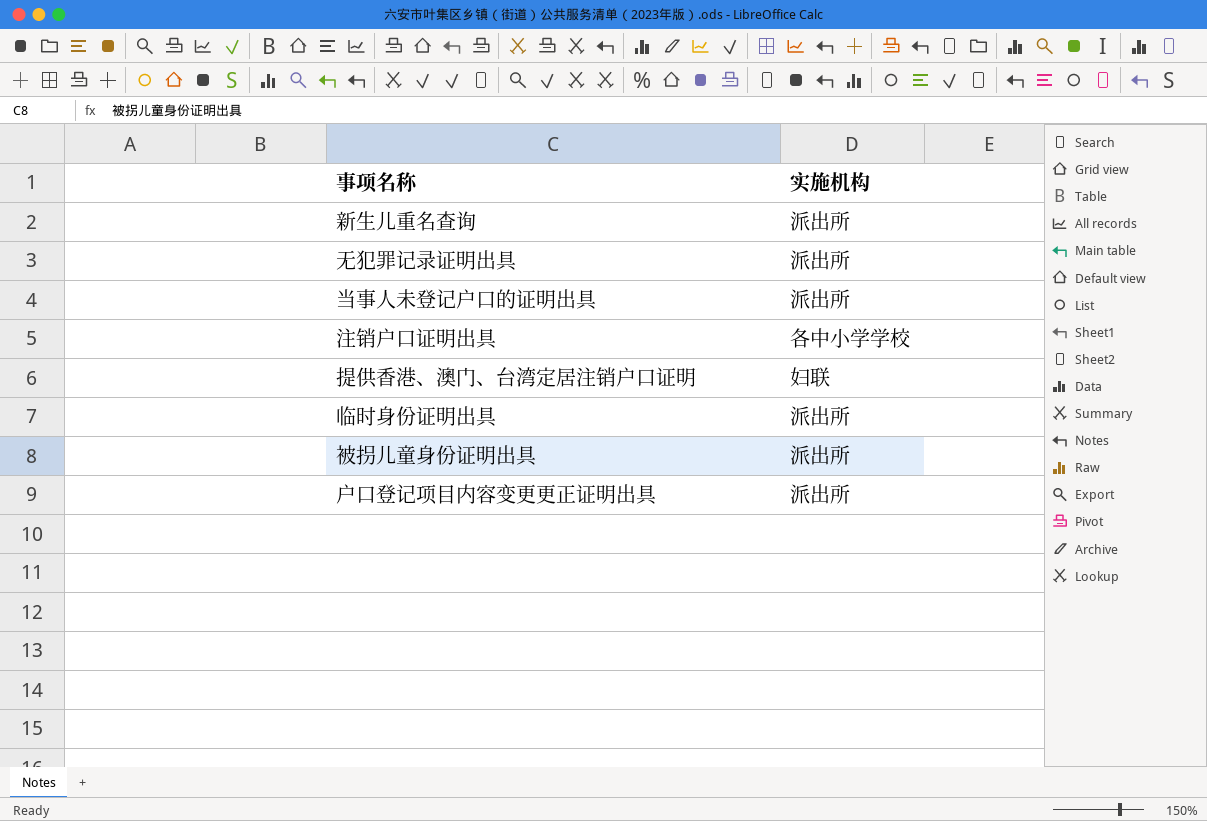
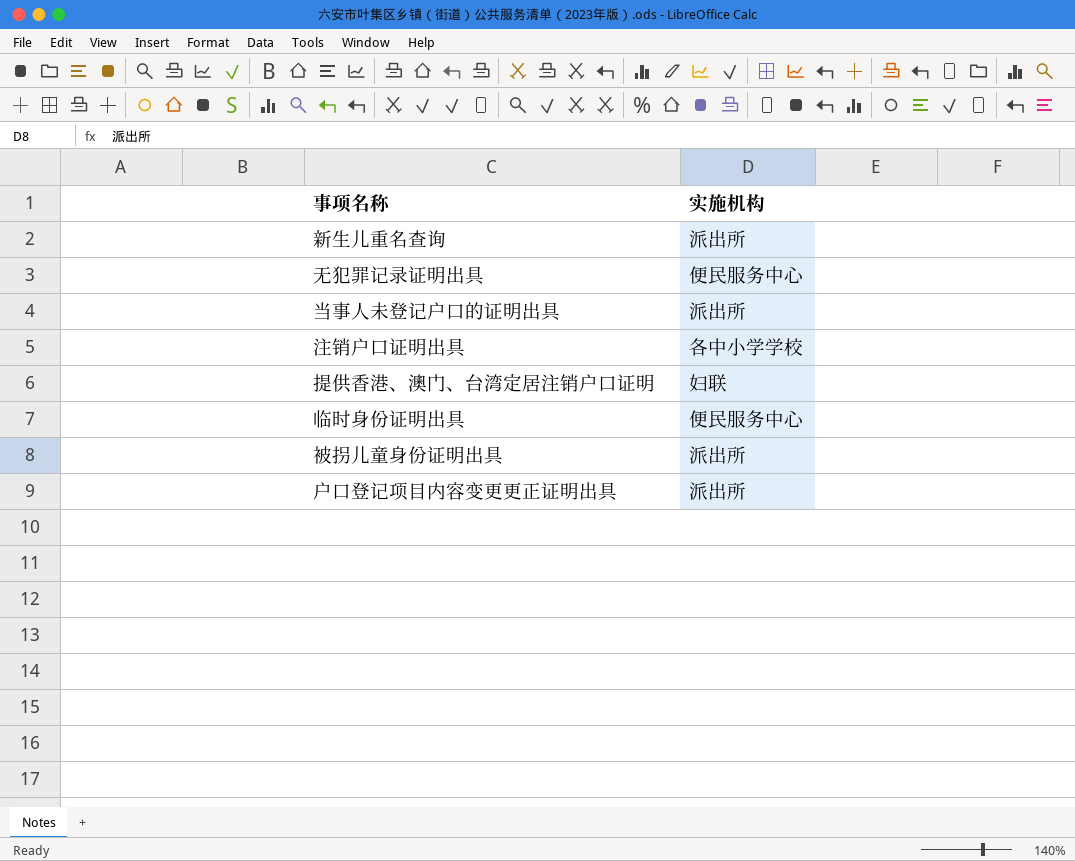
无犯罪记录证明出具 | 实施机构: 派出所 -> 便民服务中心
临时身份证明出具 | 实施机构: 派出所 -> 便民服务中心

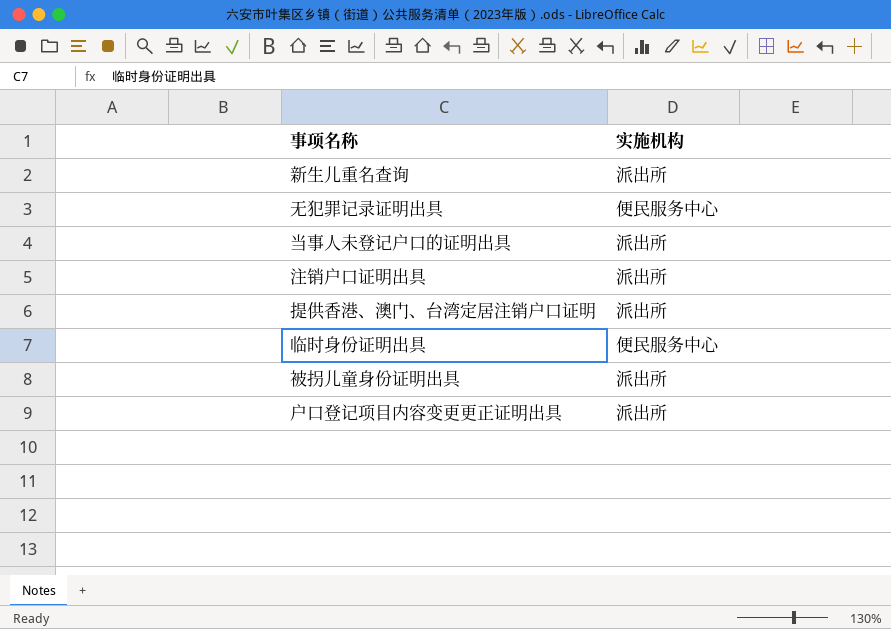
注销户口证明出具 | 实施机构: 各中小学学校 -> 派出所
提供香港、澳门、台湾定居注销户口证明 | 实施机构: 妇联 -> 派出所

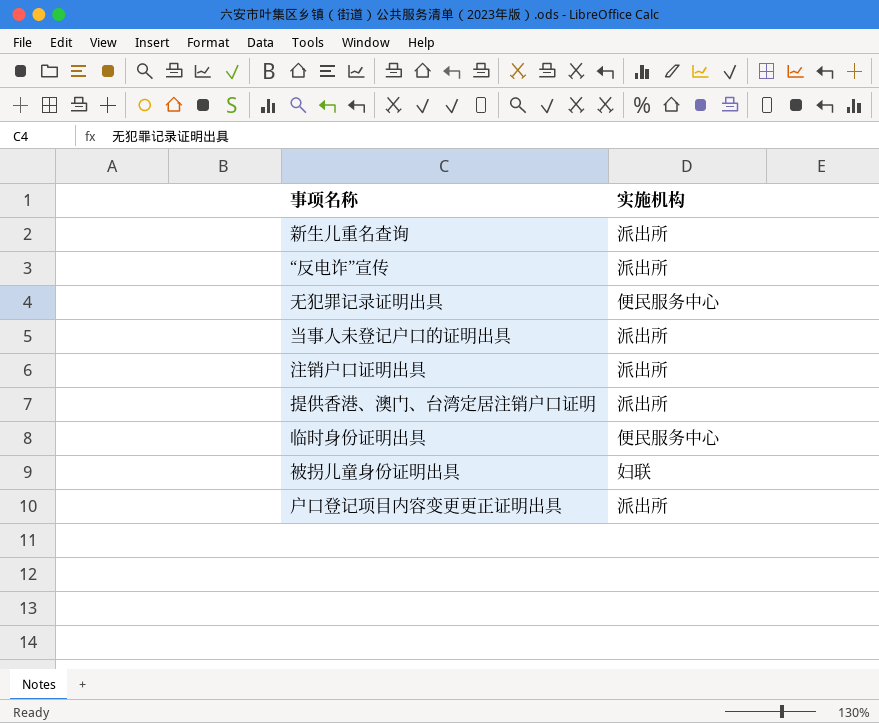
row “反电诈”宣传: none -> 派出所
被拐儿童身份证明出具 | 实施机构: 派出所 -> 妇联

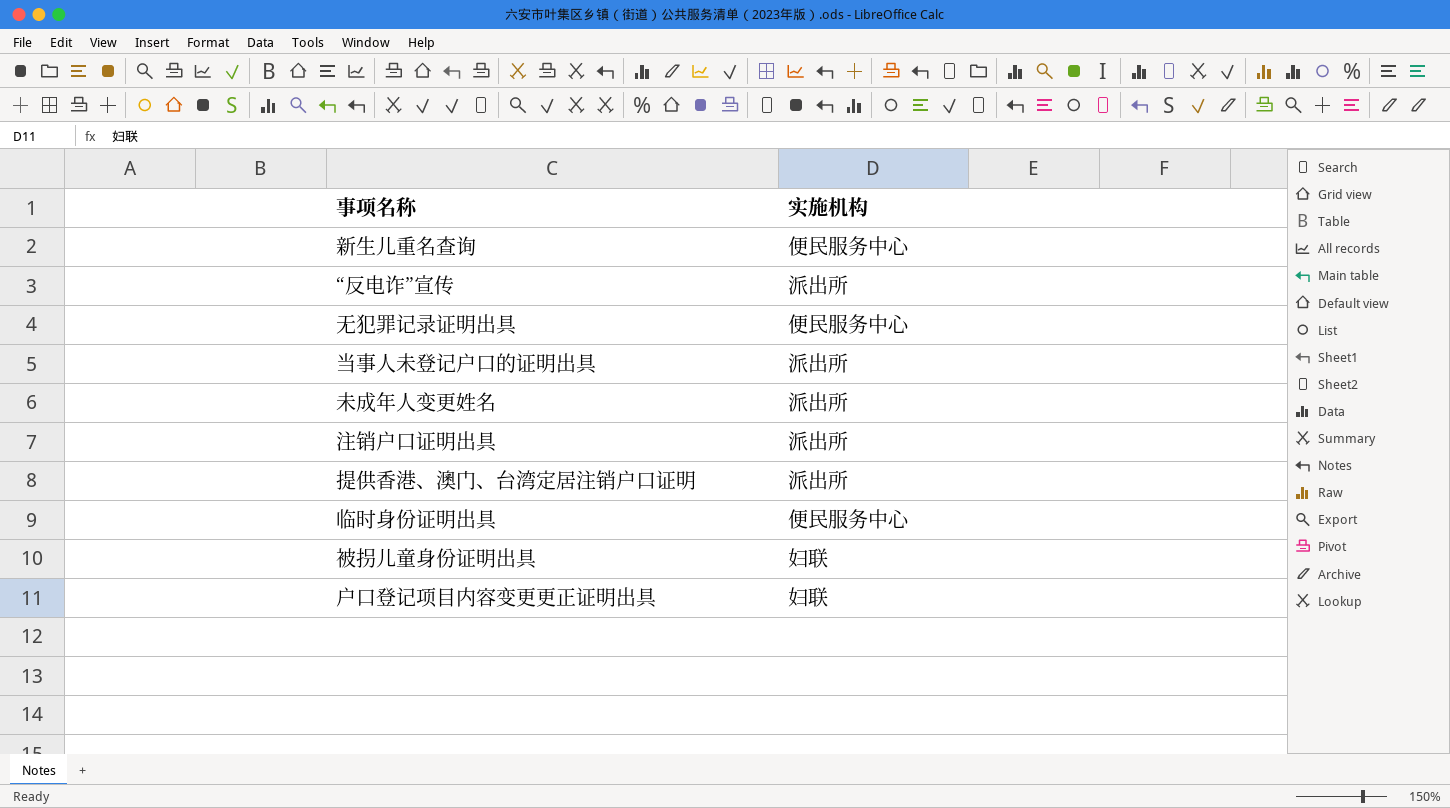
新生儿重名查询 | 实施机构: 派出所 -> 便民服务中心
row 未成年人变更姓名: none -> 派出所
户口登记项目内容变更更正证明出具 | 实施机构: 派出所 -> 妇联

